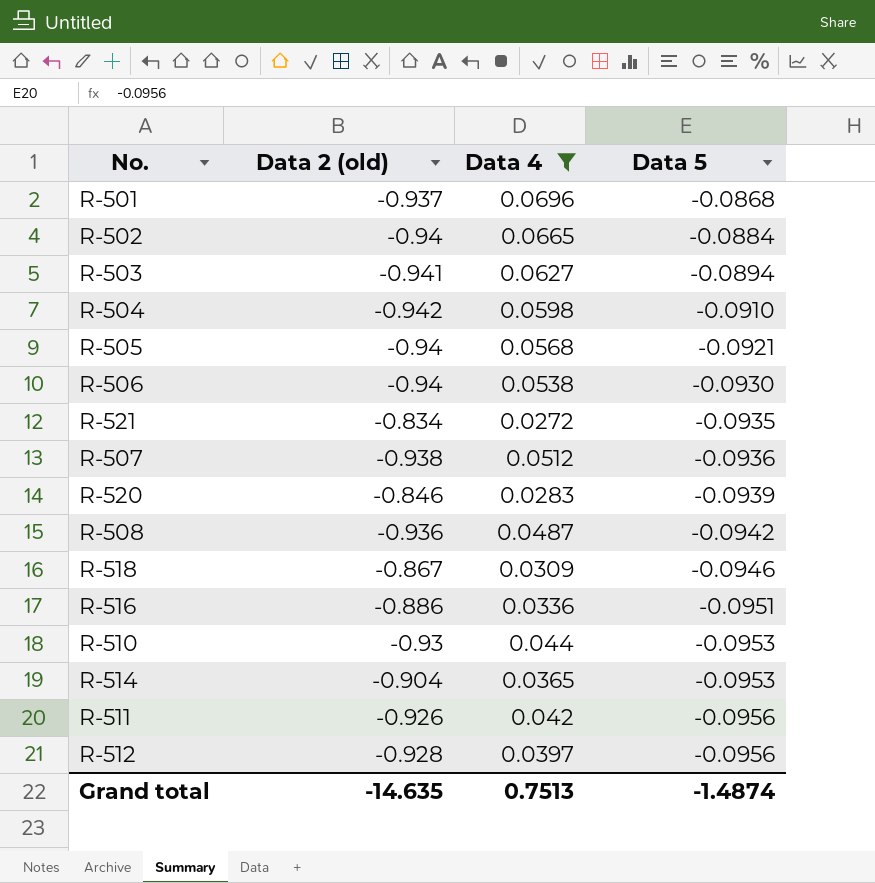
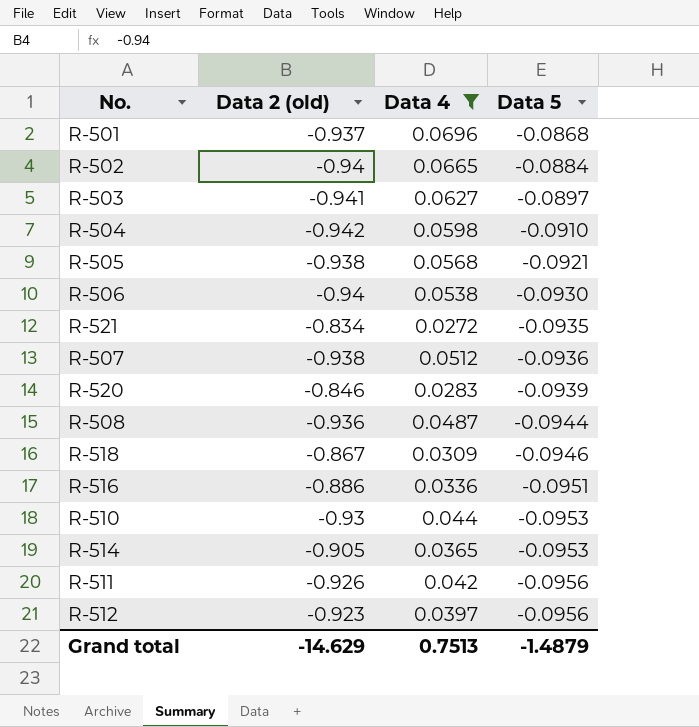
R-503 | Data 5: -0.0894 -> -0.0897
R-505 | Data 2 (old): -0.94 -> -0.938
R-508 | Data 5: -0.0942 -> -0.0944
R-514 | Data 2 (old): -0.904 -> -0.905
R-512 | Data 2 (old): -0.928 -> -0.923
Grand total | Data 2 (old): -14.635 -> -14.629
Grand total | Data 5: -1.4874 -> -1.4879

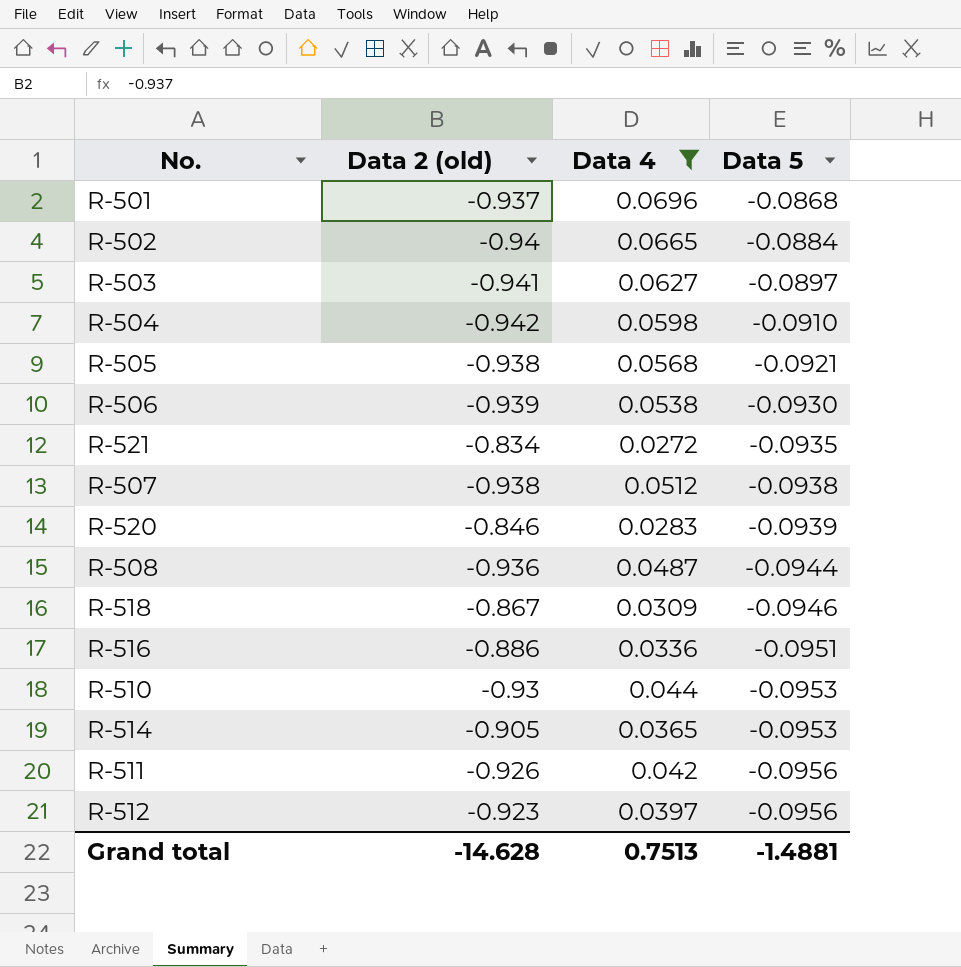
R-506 | Data 2 (old): -0.94 -> -0.939
R-507 | Data 5: -0.0936 -> -0.0938
Grand total | Data 2 (old): -14.629 -> -14.628
Grand total | Data 5: -1.4879 -> -1.4881

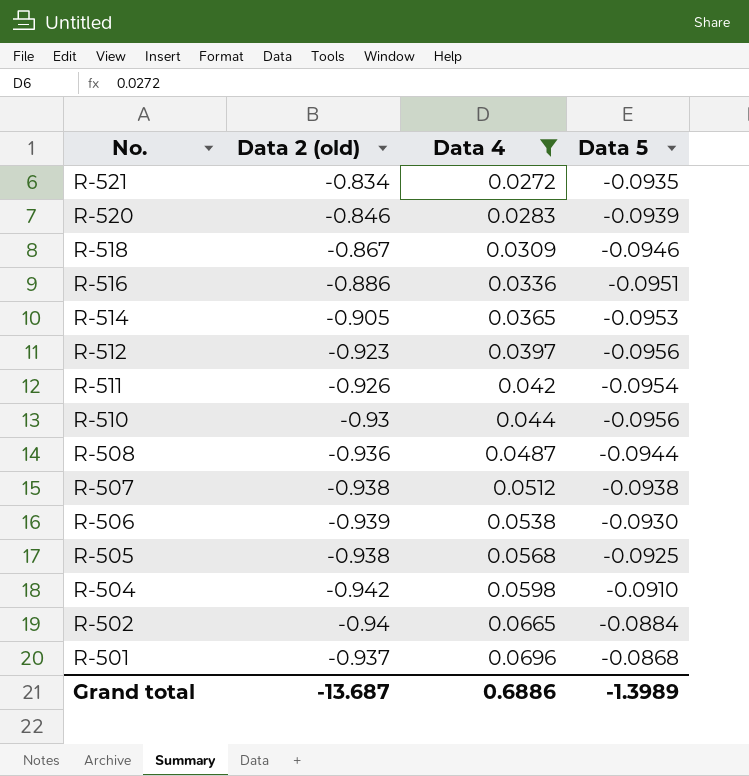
row order: Data 5 descending -> No. descending
row R-503: -0.941 | 0.0627 | -0.0897 -> none
R-511 | Data 5: -0.0956 -> -0.0954
R-510 | Data 5: -0.0953 -> -0.0956
R-505 | Data 5: -0.0921 -> -0.0925
Grand total | Data 2 (old): -14.628 -> -13.687
Grand total | Data 4: 0.7513 -> 0.6886
Grand total | Data 5: -1.4881 -> -1.3989

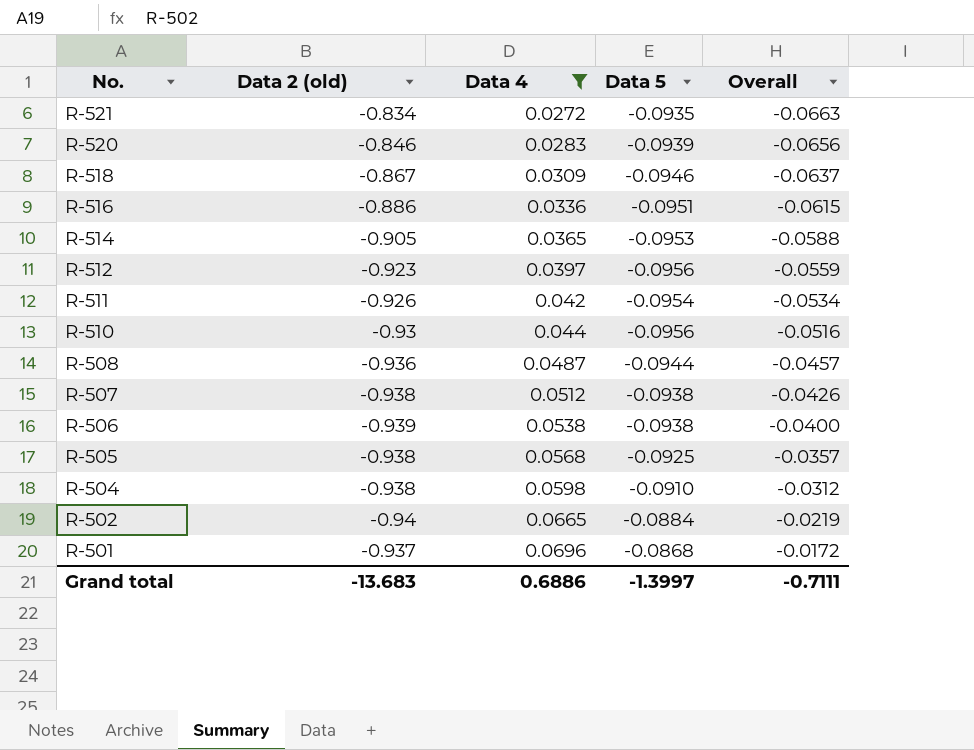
column Overall | formula: none -> [Data 4] + [Data 5]
R-506 | Data 5: -0.0930 -> -0.0938
R-504 | Data 2 (old): -0.942 -> -0.938
Grand total | Data 2 (old): -13.687 -> -13.683
Grand total | Data 5: -1.3989 -> -1.3997

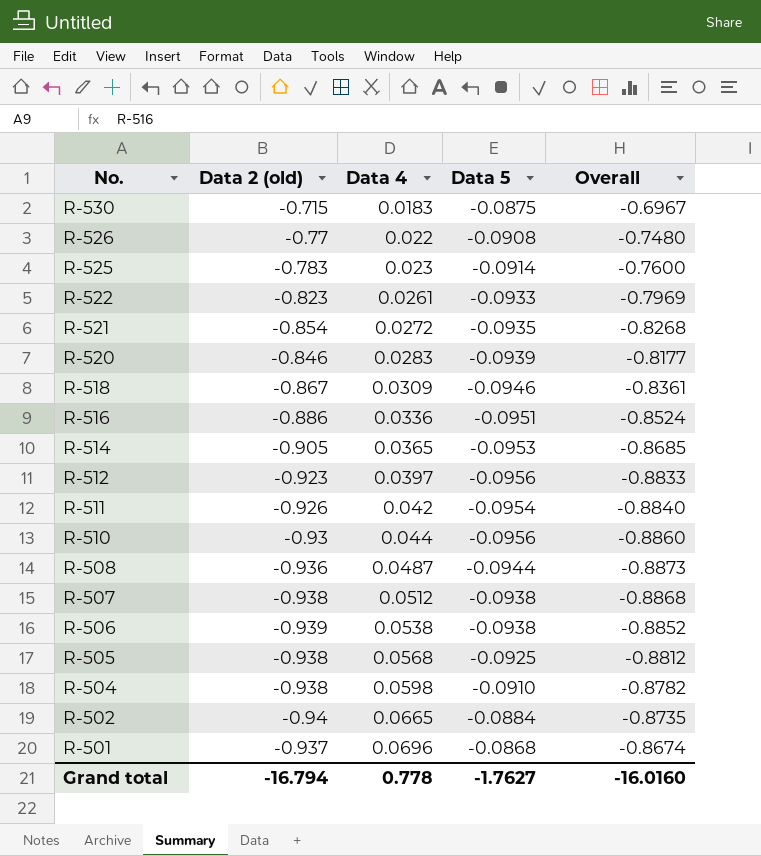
filter: Data 4 >= 0.0272 -> none
column Overall | formula: [Data 4] + [Data 5] -> [Data 2 (old)] + [Data 4]
R-521 | Data 2 (old): -0.834 -> -0.854
Grand total | Data 2 (old): -13.683 -> -16.794
Grand total | Data 4: 0.6886 -> 0.778
Grand total | Data 5: -1.3997 -> -1.7627
Grand total | Overall: -0.7111 -> -16.0160

